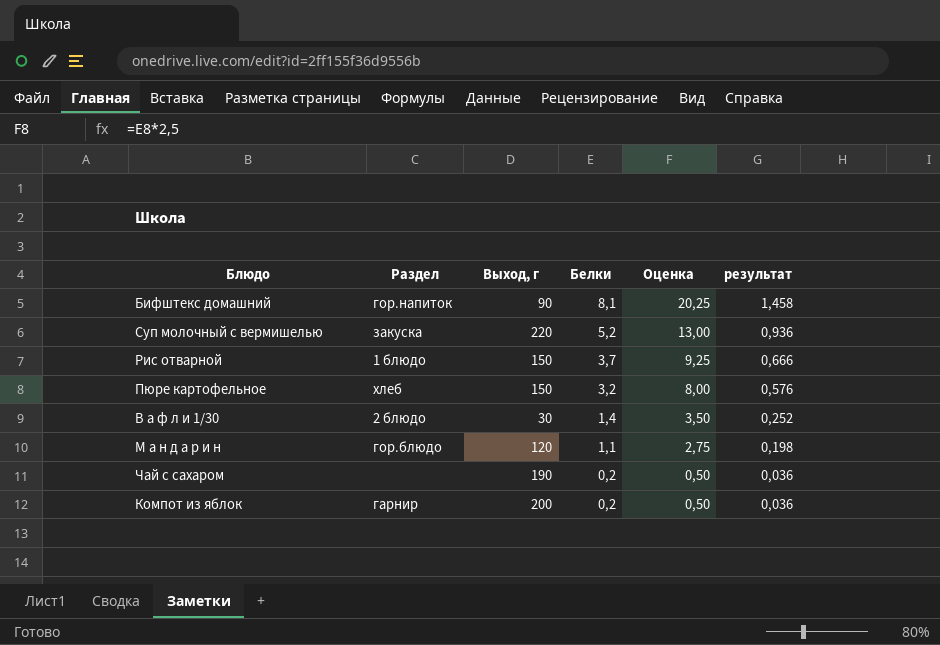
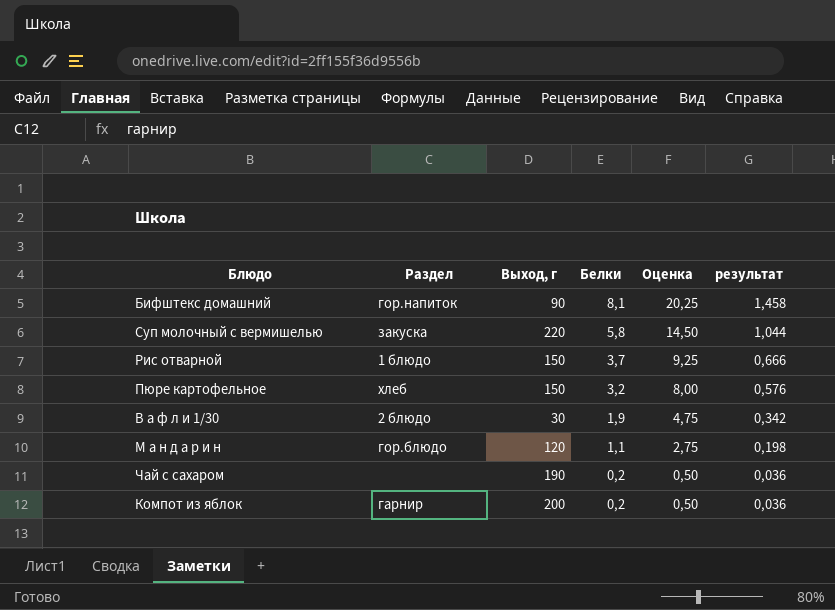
Суп молочный с вермишелью | Белки: 5,2 -> 5,8
Суп молочный с вермишелью | Оценка: 13,00 -> 14,50
Суп молочный с вермишелью | результат: 0,936 -> 1,044
В а ф л и 1/30 | Белки: 1,4 -> 1,9
В а ф л и 1/30 | Оценка: 3,50 -> 4,75
В а ф л и 1/30 | результат: 0,252 -> 0,342

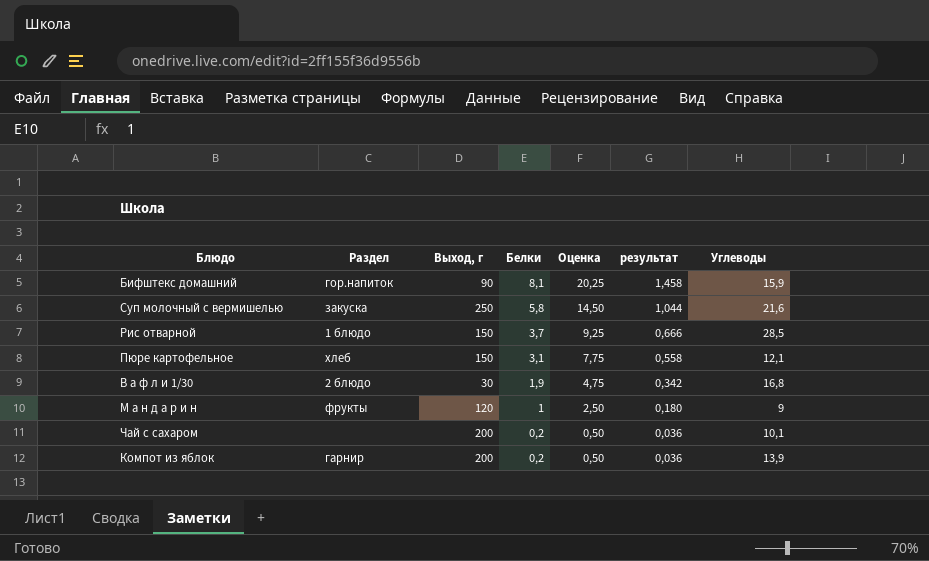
column Углеводы | position: none -> 7
Суп молочный с вермишелью | Выход, г: 220 -> 250
Пюре картофельное | Белки: 3,2 -> 3,1
Пюре картофельное | Оценка: 8,00 -> 7,75
Пюре картофельное | результат: 0,576 -> 0,558
М а н д а р и н | Раздел: гор.блюдо -> фрукты
М а н д а р и н | Белки: 1,1 -> 1
М а н д а р и н | Оценка: 2,75 -> 2,50
М а н д а р и н | результат: 0,198 -> 0,180
Чай с сахаром | Выход, г: 190 -> 200

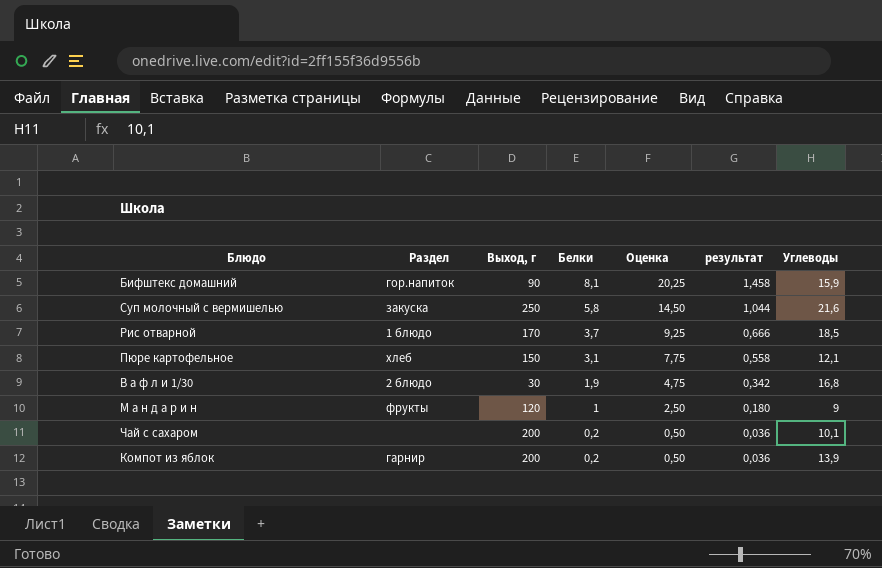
Рис отварной | Выход, г: 150 -> 170
Рис отварной | Углеводы: 28,5 -> 18,5

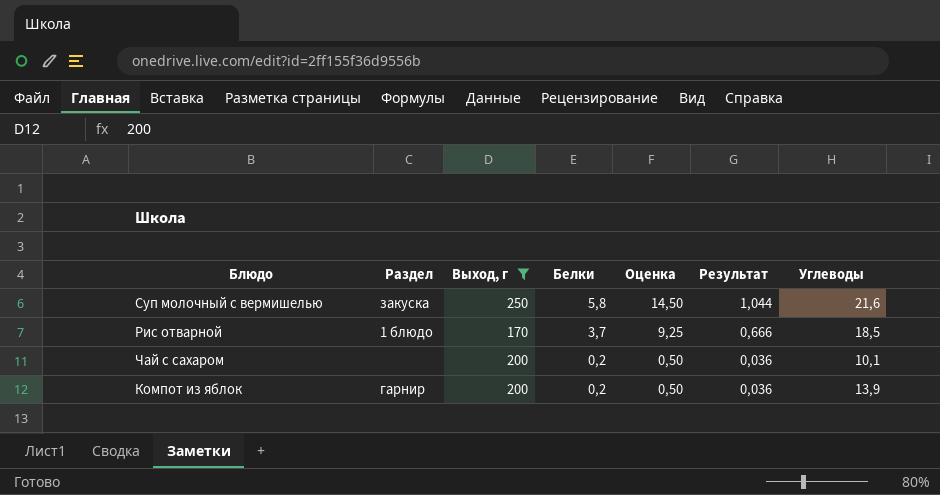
filter: none -> Выход, г >= 170
column name: результат -> Результат

